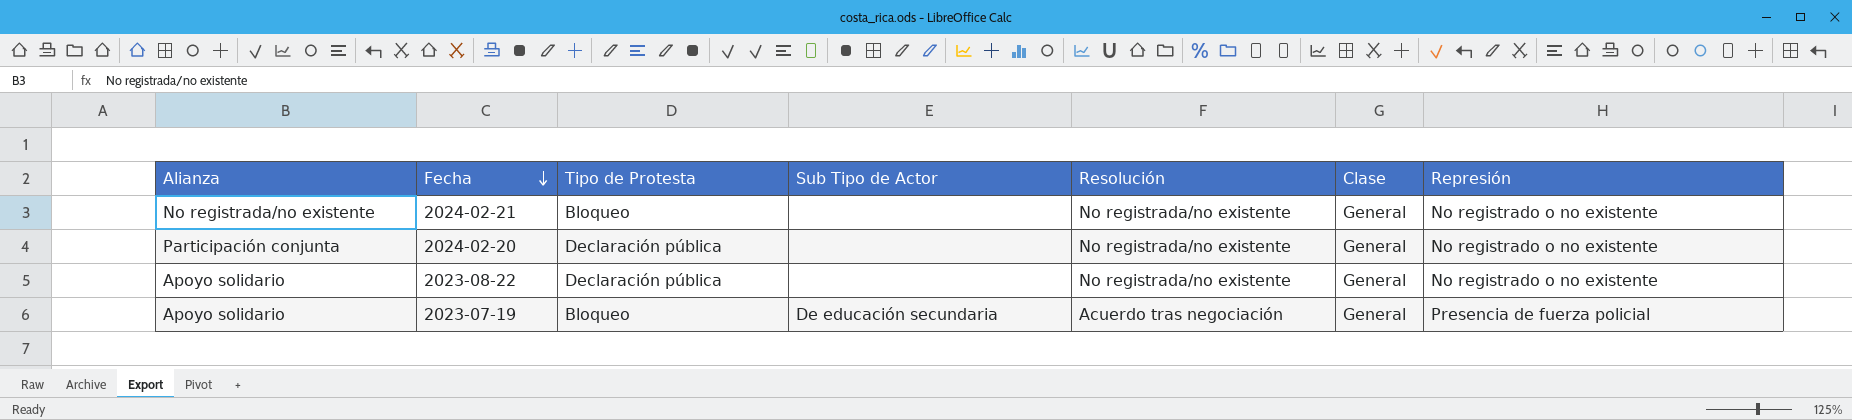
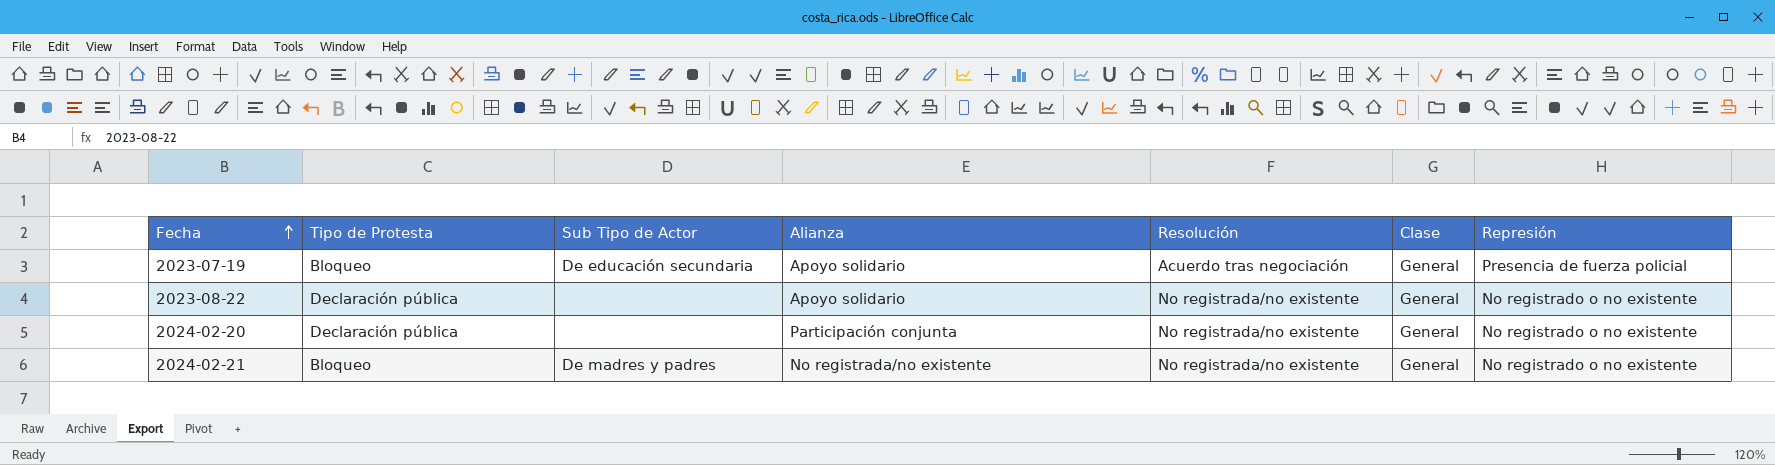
row order: Fecha descending -> Fecha ascending
column Alianza | position: 1 -> 4
2024-02-21 | Sub Tipo de Actor: none -> De madres y padres

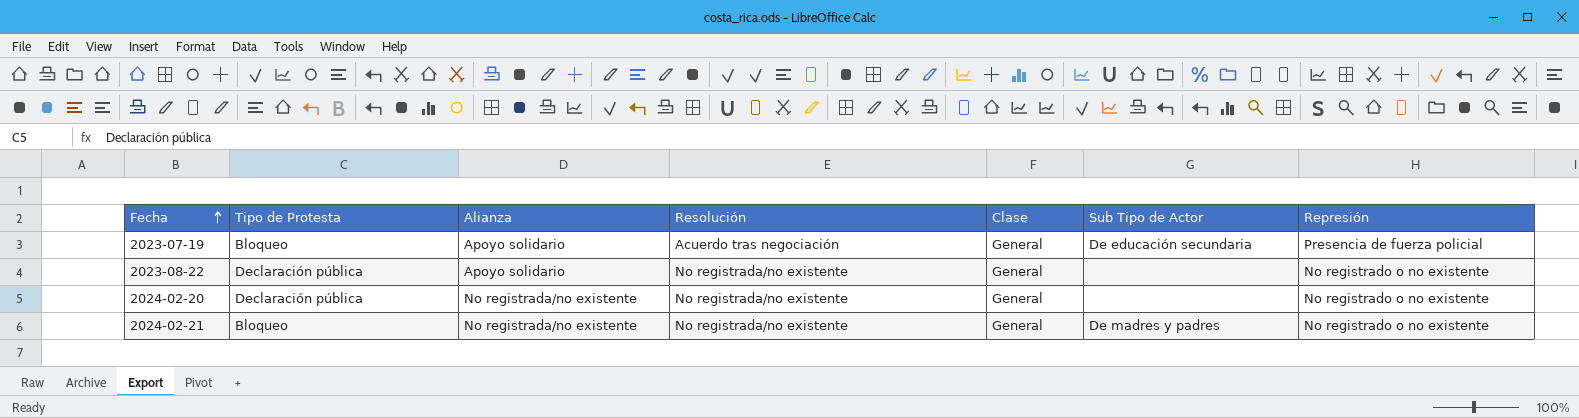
column Sub Tipo de Actor | position: 3 -> 6
2024-02-20 | Alianza: Participación conjunta -> No registrada/no existente

